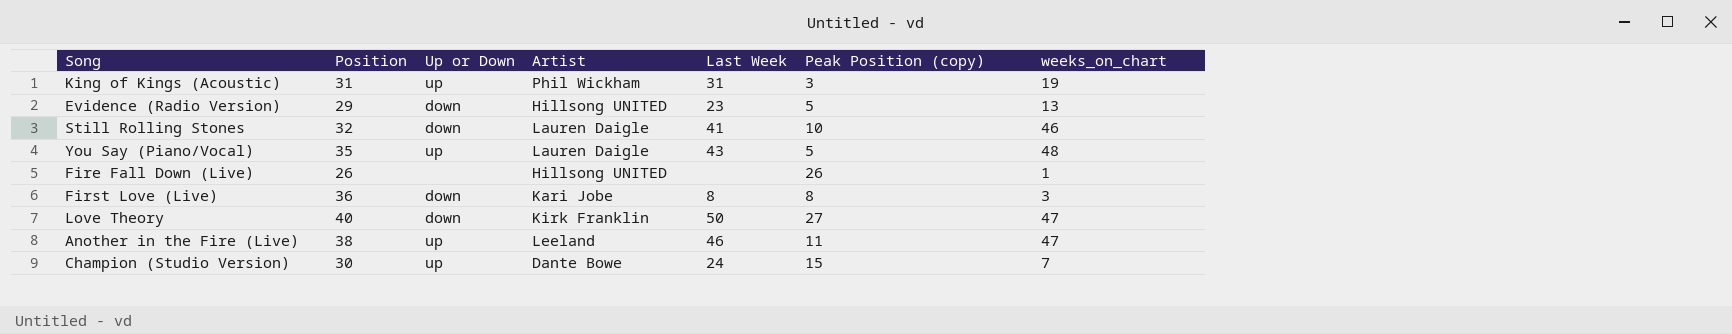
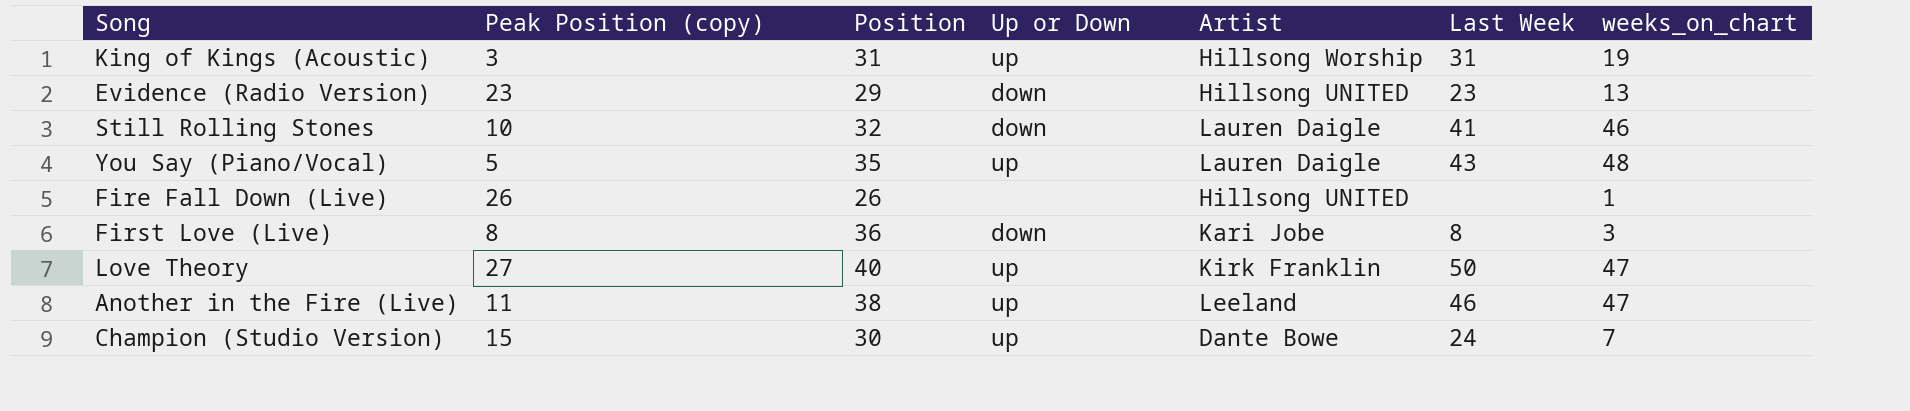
column Peak Position (copy) | position: 6 -> 2
King of Kings (Acoustic) | Artist: Phil Wickham -> Hillsong Worship
Evidence (Radio Version) | Peak Position (copy): 5 -> 23
Love Theory | Up or Down: down -> up

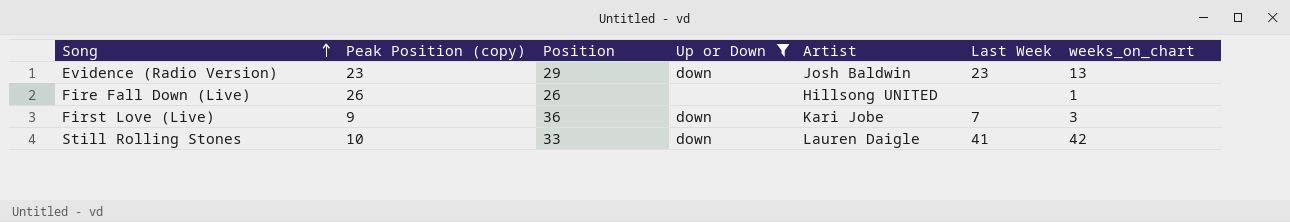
filter: none -> Up or Down != up
row order: none -> Song ascending
Evidence (Radio Version) | Artist: Hillsong UNITED -> Josh Baldwin
First Love (Live) | Peak Position (copy): 8 -> 9
First Love (Live) | Last Week: 8 -> 7
Still Rolling Stones | Position: 32 -> 33
Still Rolling Stones | weeks_on_chart: 46 -> 42

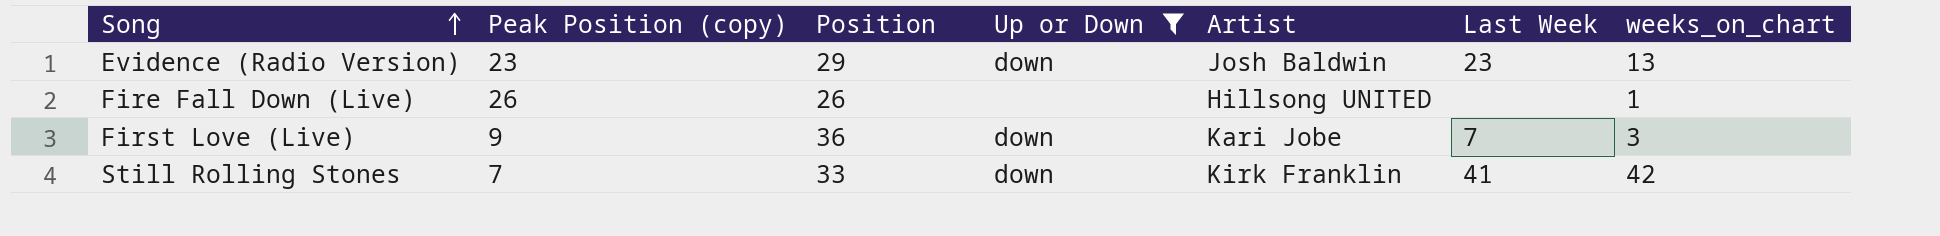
Still Rolling Stones | Peak Position (copy): 10 -> 7
Still Rolling Stones | Artist: Lauren Daigle -> Kirk Franklin

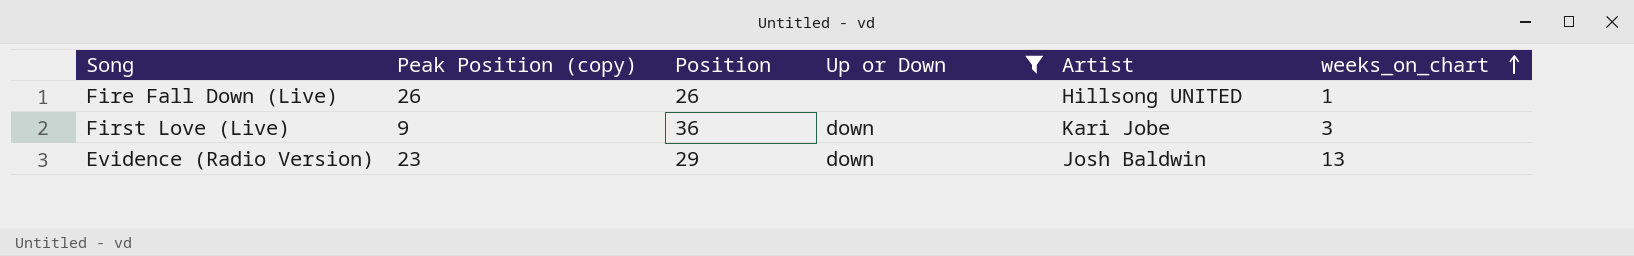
row order: Song ascending -> weeks_on_chart ascending
column Last Week | position: 6 -> none
row Still Rolling Stones: 7 | 33 | down | Kirk Franklin | 41 | 42 -> none

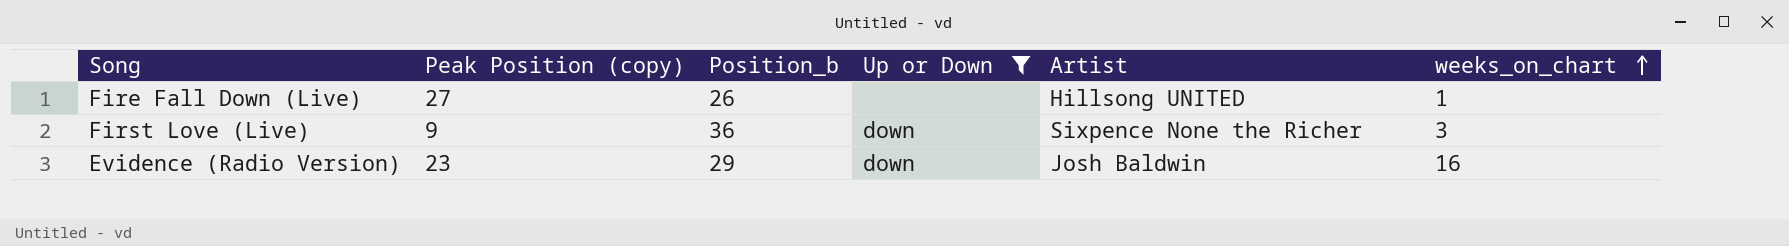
column name: Position -> Position_b
Fire Fall Down (Live) | Peak Position (copy): 26 -> 27
First Love (Live) | Artist: Kari Jobe -> Sixpence None the Richer
Evidence (Radio Version) | weeks_on_chart: 13 -> 16

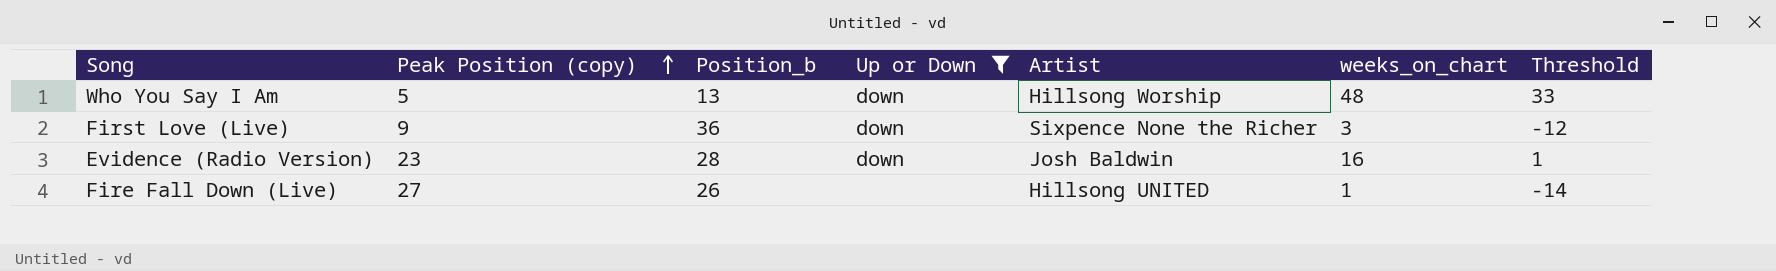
row order: weeks_on_chart ascending -> Peak Position (copy) ascending
column Threshold | formula: none -> [weeks_on_chart] - 15
row Who You Say I Am: none -> 5 | 13 | down | Hillsong Worship | 48 | 33
Evidence (Radio Version) | Position_b: 29 -> 28

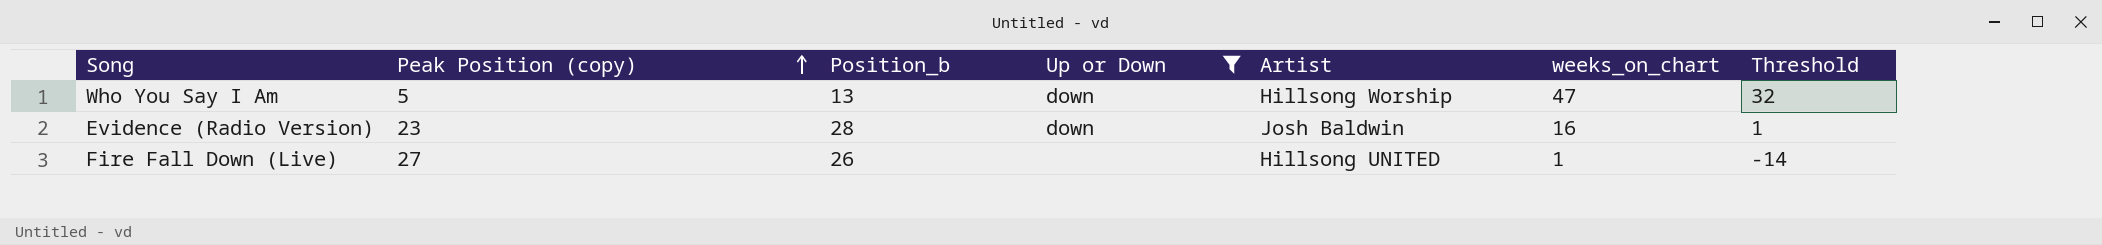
row First Love (Live): 9 | 36 | down | Sixpence None the Richer | 3 | -12 -> none
Who You Say I Am | weeks_on_chart: 48 -> 47
Who You Say I Am | Threshold: 33 -> 32

